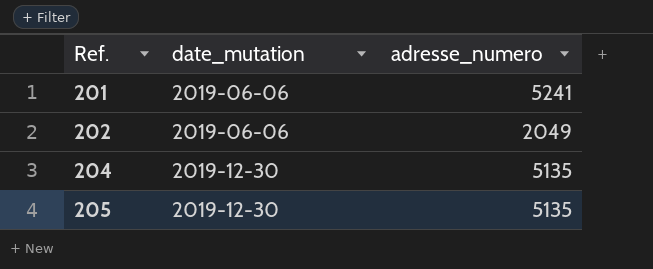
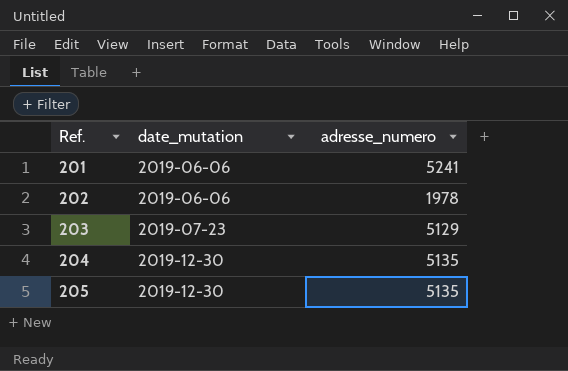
202 | adresse_numero: 2049 -> 1978
row 203: none -> 2019-07-23 | 5129

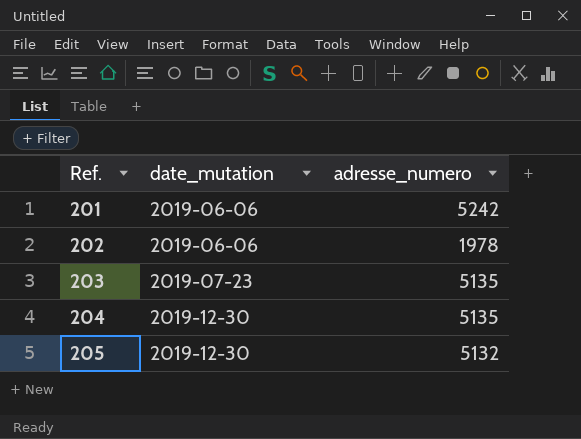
201 | adresse_numero: 5241 -> 5242
203 | adresse_numero: 5129 -> 5135
205 | adresse_numero: 5135 -> 5132

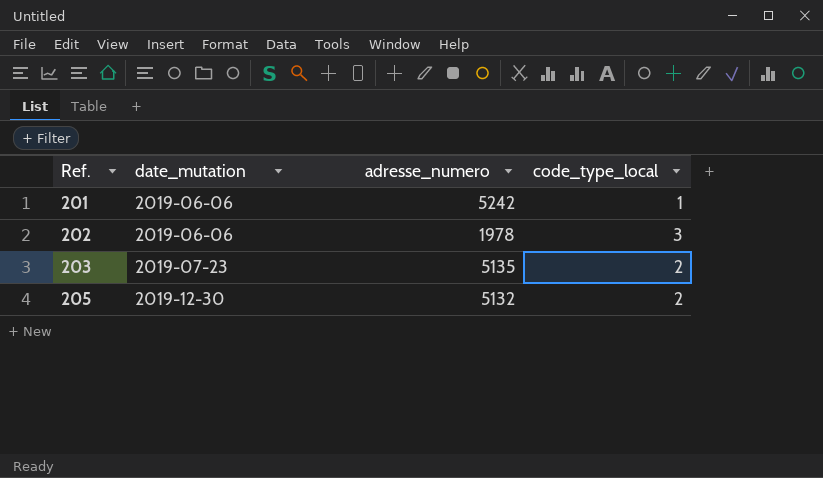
column code_type_local | position: none -> 4
row 204: 2019-12-30 | 5135 -> none

